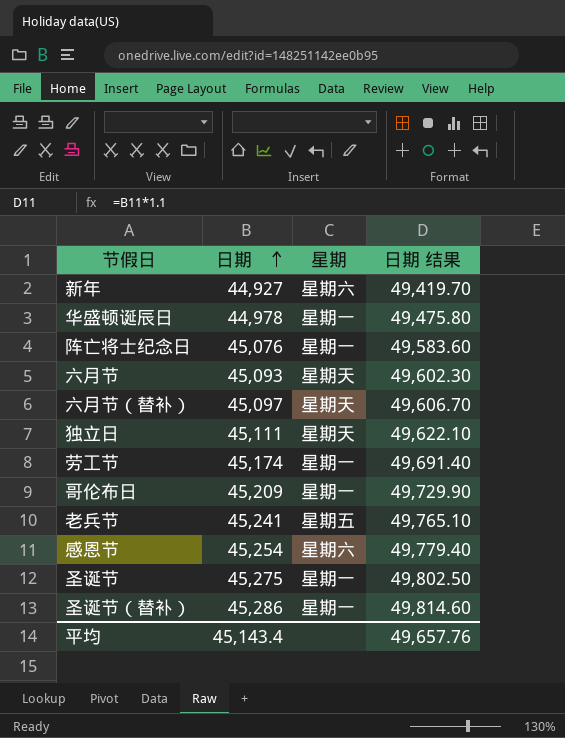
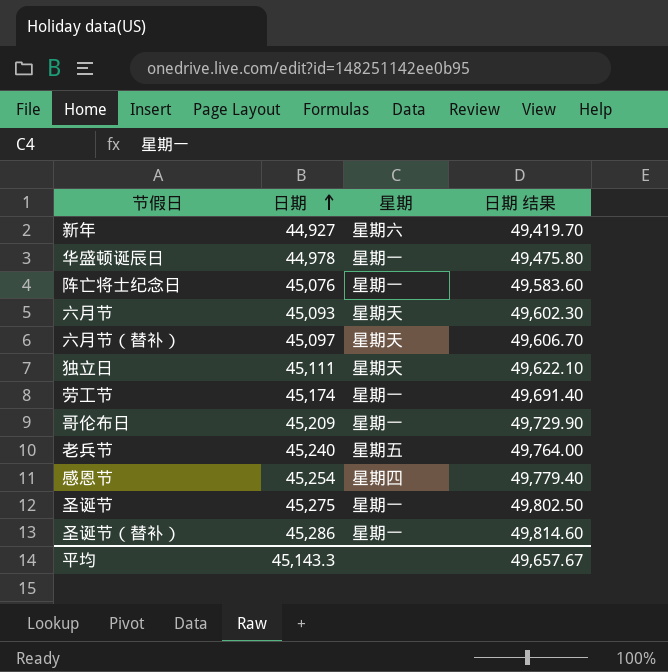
老兵节 | 日期: 45,241 -> 45,240
老兵节 | 日期 结果: 49,765.10 -> 49,764.00
感恩节 | 星期: 星期六 -> 星期四
平均 | 日期: 45,143.4 -> 45,143.3
平均 | 日期 结果: 49,657.76 -> 49,657.67

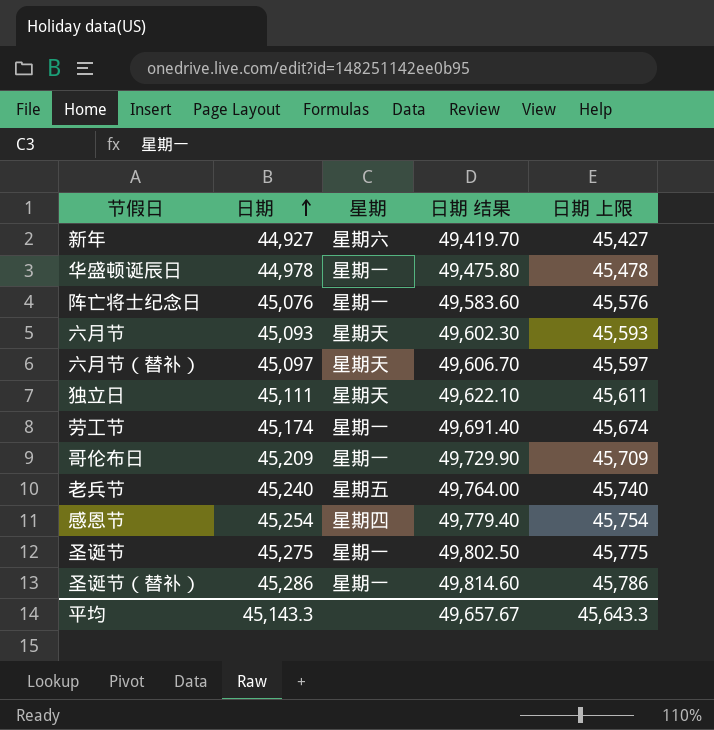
column 日期 上限 | formula: none -> [日期] + 500

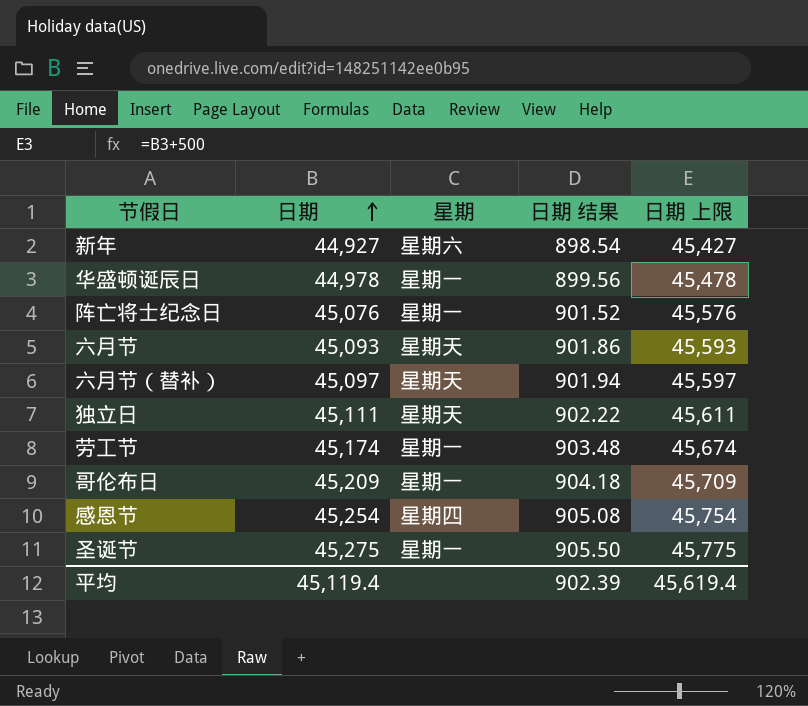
column 日期 结果 | formula: [日期] * 1.1 -> [日期] * 0.02
row 老兵节: 45,240 | 星期五 | 49,764.00 | 45,740 -> none
row 圣诞节（替补）: 45,286 | 星期一 | 49,814.60 | 45,786 -> none
平均 | 日期: 45,143.3 -> 45,119.4
平均 | 日期 结果: 49,657.67 -> 902.39
平均 | 日期 上限: 45,643.3 -> 45,619.4

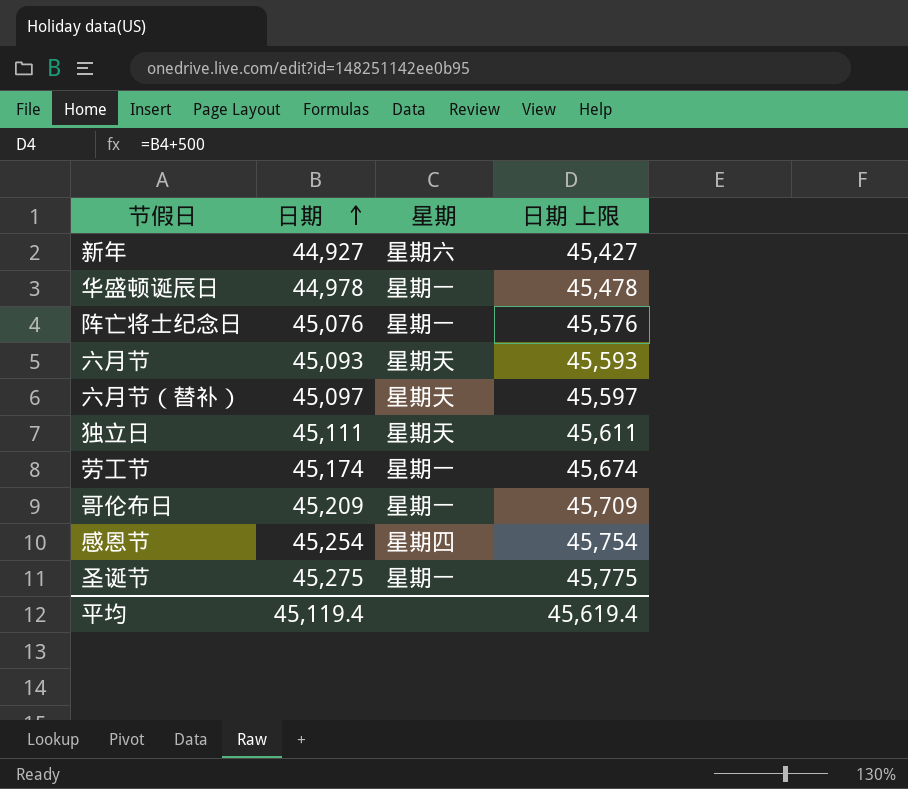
column 日期 结果 | formula: [日期] * 0.02 -> none

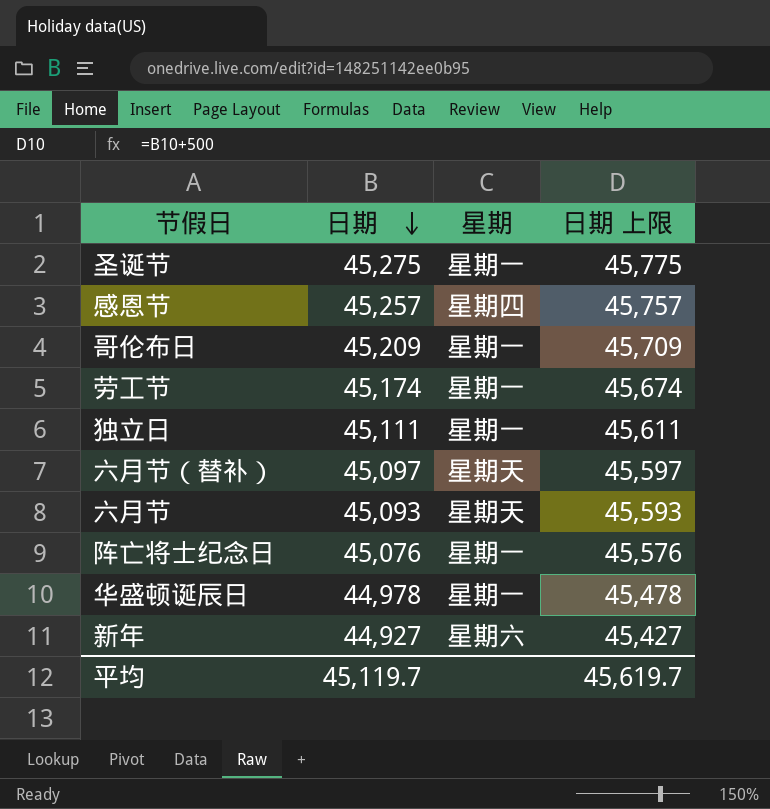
row order: 日期 ascending -> 日期 descending
感恩节 | 日期: 45,254 -> 45,257
感恩节 | 日期 上限: 45,754 -> 45,757
独立日 | 星期: 星期天 -> 星期一
平均 | 日期: 45,119.4 -> 45,119.7
平均 | 日期 上限: 45,619.4 -> 45,619.7

